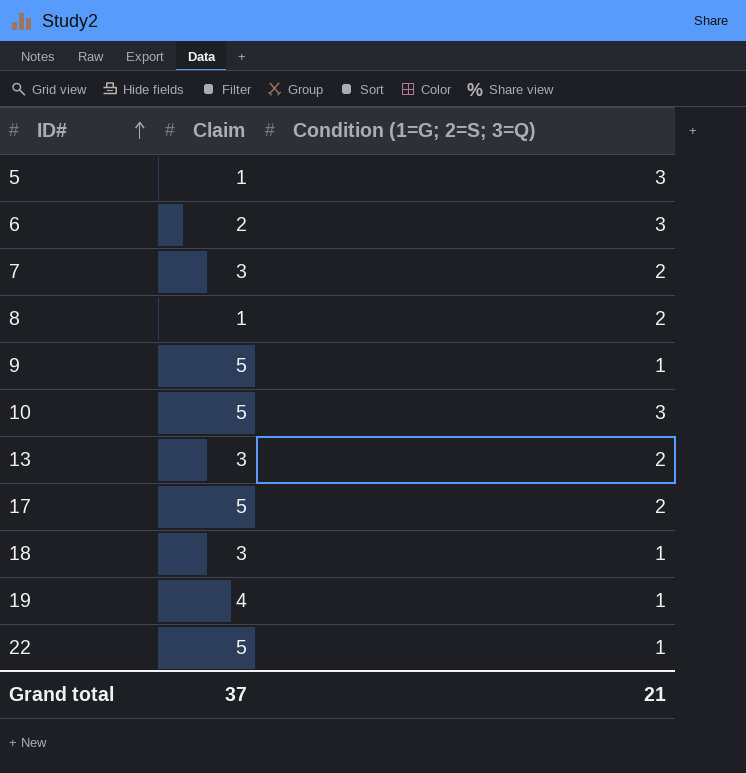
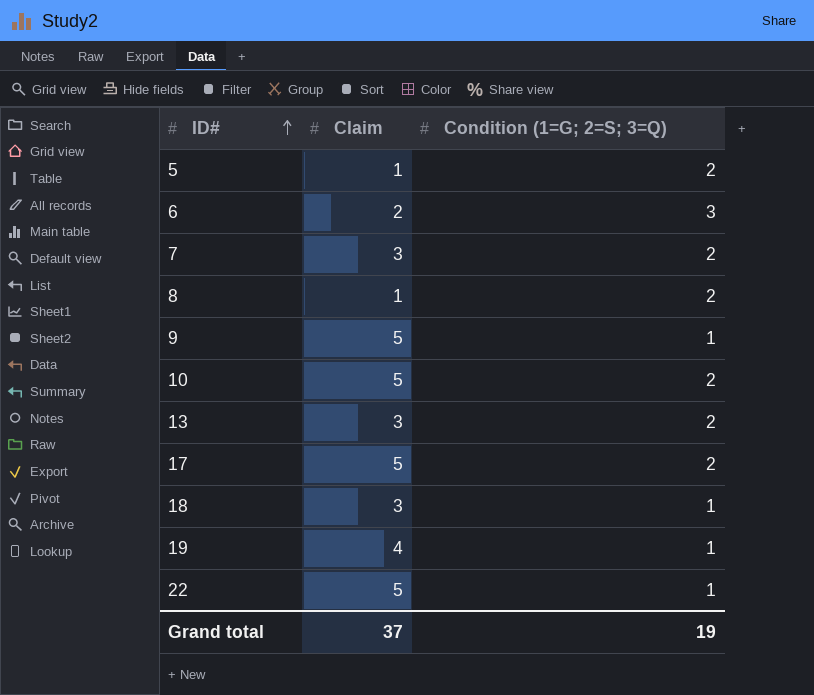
5 | Condition (1=G; 2=S; 3=Q): 3 -> 2
10 | Condition (1=G; 2=S; 3=Q): 3 -> 2
Grand total | Condition (1=G; 2=S; 3=Q): 21 -> 19

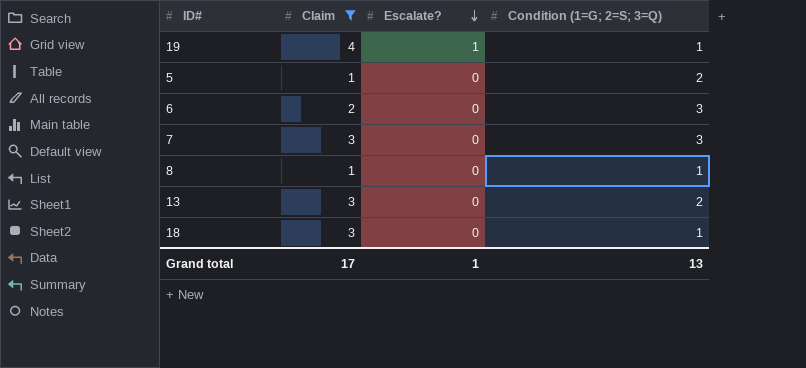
filter: none -> Claim != 5
row order: ID# ascending -> Escalate? descending
column Escalate? | position: none -> 3
7 | Condition (1=G; 2=S; 3=Q): 2 -> 3
8 | Condition (1=G; 2=S; 3=Q): 2 -> 1
Grand total | Claim: 37 -> 17
Grand total | Condition (1=G; 2=S; 3=Q): 19 -> 13

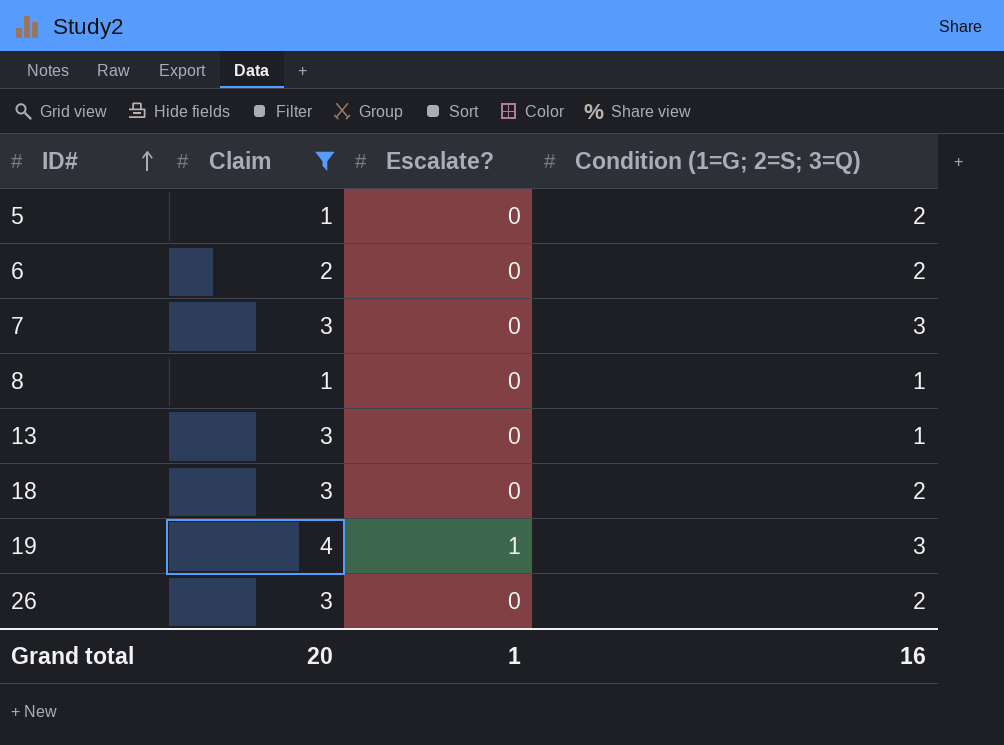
row order: Escalate? descending -> ID# ascending
6 | Condition (1=G; 2=S; 3=Q): 3 -> 2
13 | Condition (1=G; 2=S; 3=Q): 2 -> 1
18 | Condition (1=G; 2=S; 3=Q): 1 -> 2
19 | Condition (1=G; 2=S; 3=Q): 1 -> 3
row 26: none -> 3 | 0 | 2
Grand total | Claim: 17 -> 20
Grand total | Condition (1=G; 2=S; 3=Q): 13 -> 16

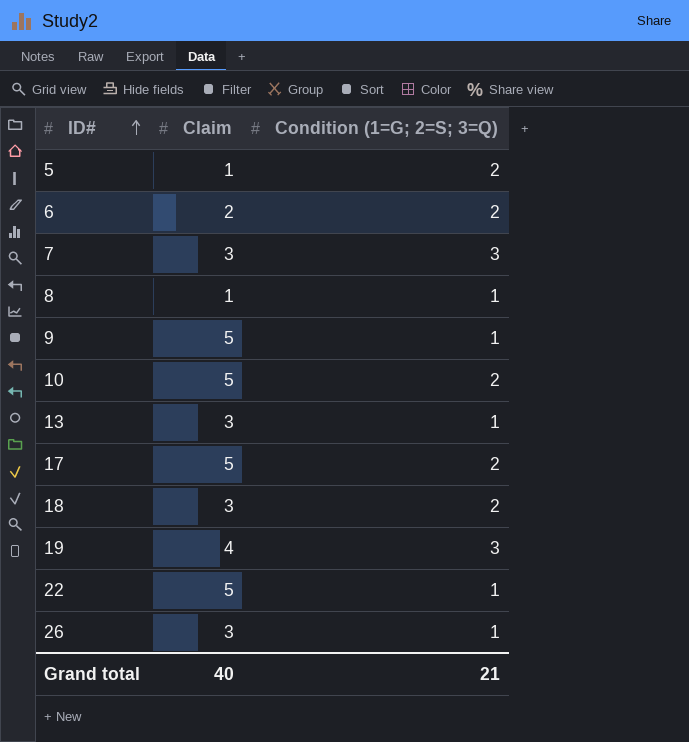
filter: Claim != 5 -> none
column Escalate? | position: 3 -> none
26 | Condition (1=G; 2=S; 3=Q): 2 -> 1
Grand total | Claim: 20 -> 40
Grand total | Condition (1=G; 2=S; 3=Q): 16 -> 21

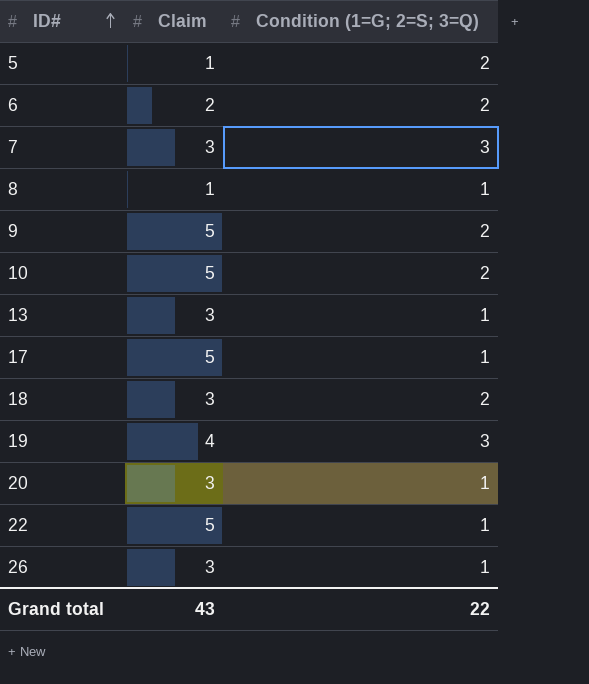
9 | Condition (1=G; 2=S; 3=Q): 1 -> 2
17 | Condition (1=G; 2=S; 3=Q): 2 -> 1
row 20: none -> 3 | 1
Grand total | Claim: 40 -> 43
Grand total | Condition (1=G; 2=S; 3=Q): 21 -> 22

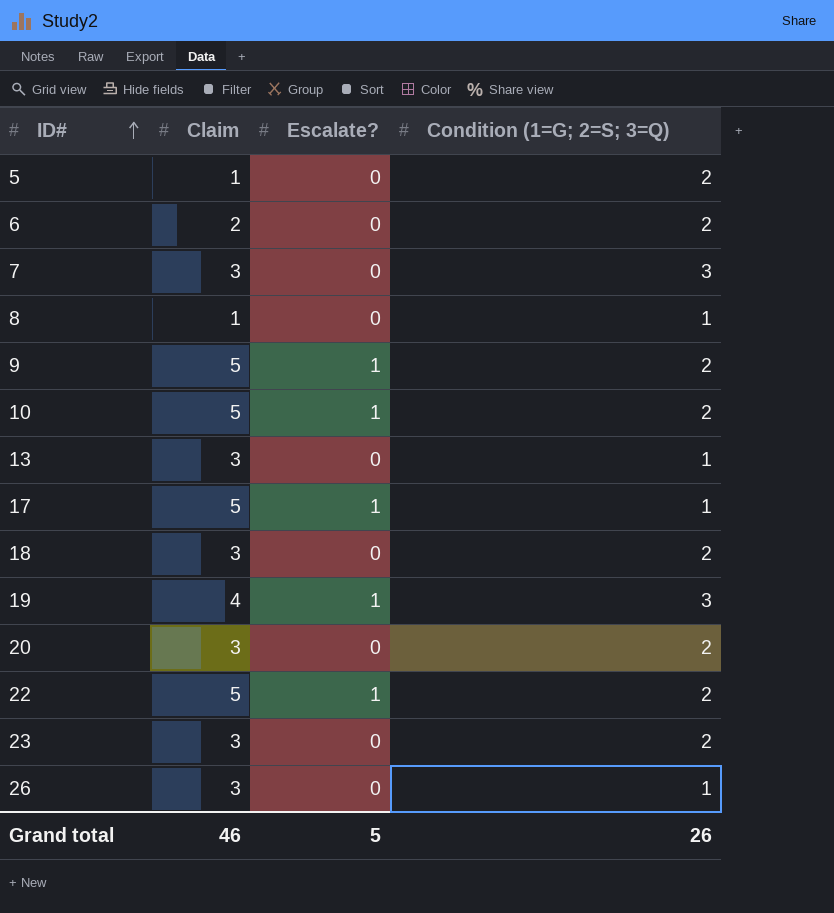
column Escalate? | position: none -> 3
20 | Condition (1=G; 2=S; 3=Q): 1 -> 2
22 | Condition (1=G; 2=S; 3=Q): 1 -> 2
row 23: none -> 3 | 0 | 2
Grand total | Claim: 43 -> 46
Grand total | Condition (1=G; 2=S; 3=Q): 22 -> 26

